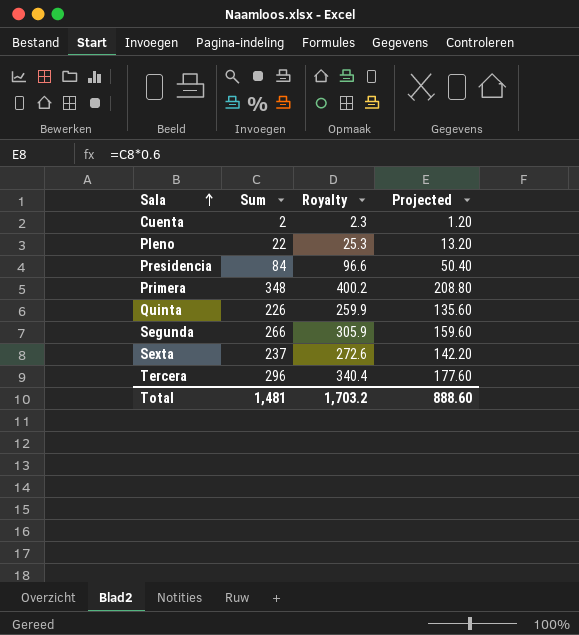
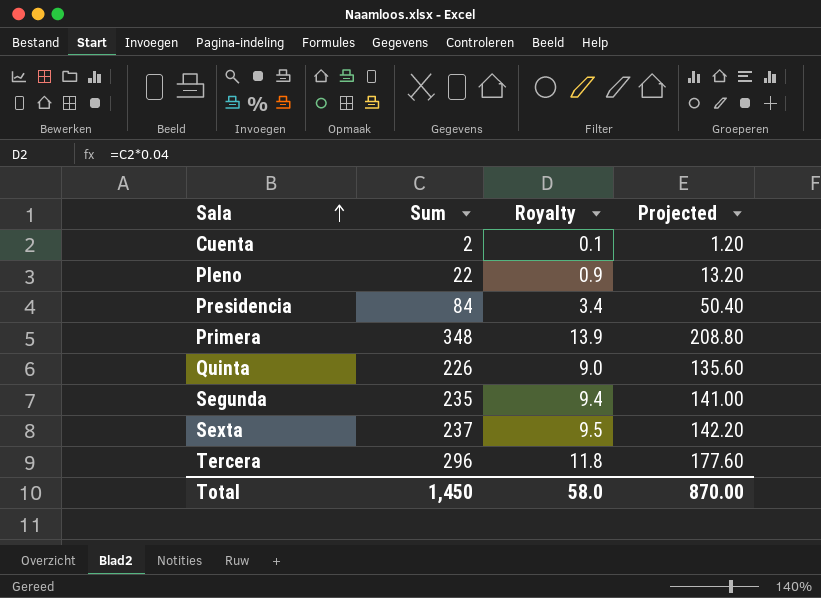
column Royalty | formula: [Sum] * 1.15 -> [Sum] * 0.04
Segunda | Sum: 266 -> 235
Segunda | Projected: 159.60 -> 141.00
Total | Sum: 1,481 -> 1,450
Total | Royalty: 1,703.2 -> 58.0
Total | Projected: 888.60 -> 870.00

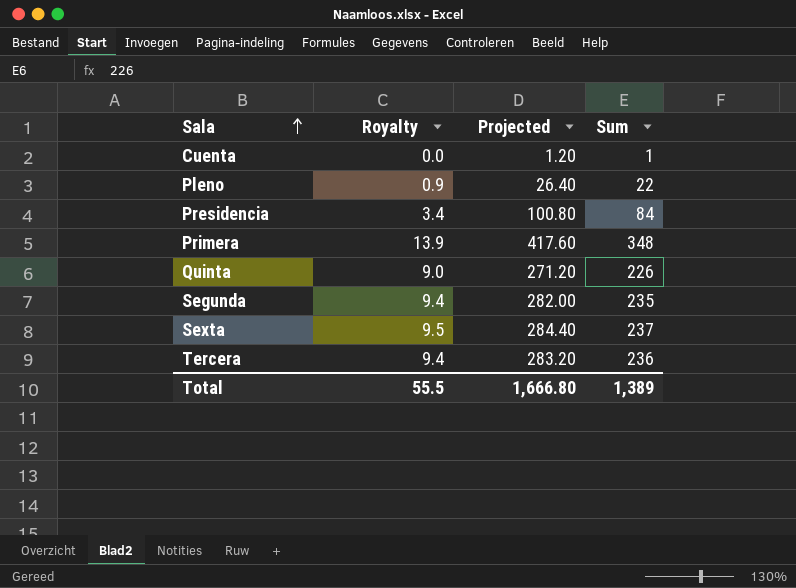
column Projected | formula: [Sum] * 0.6 -> [Sum] * 1.2
column Sum | position: 2 -> 4
Cuenta | Royalty: 0.1 -> 0.0
Cuenta | Sum: 2 -> 1
Tercera | Royalty: 11.8 -> 9.4
Tercera | Sum: 296 -> 236
Total | Royalty: 58.0 -> 55.5
Total | Projected: 870.00 -> 1,666.80
Total | Sum: 1,450 -> 1,389

